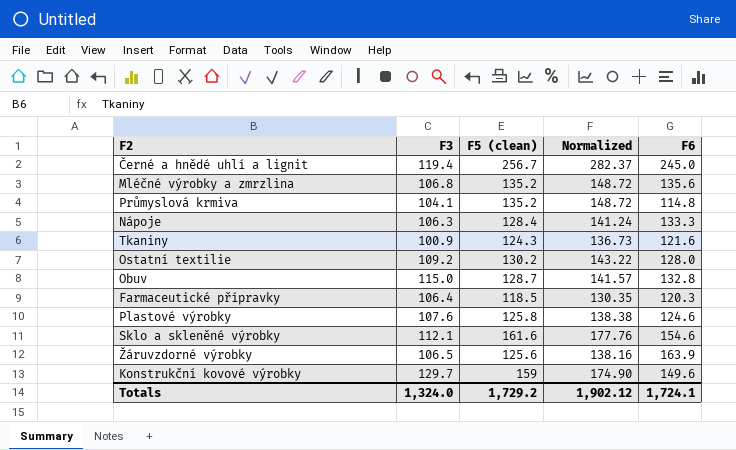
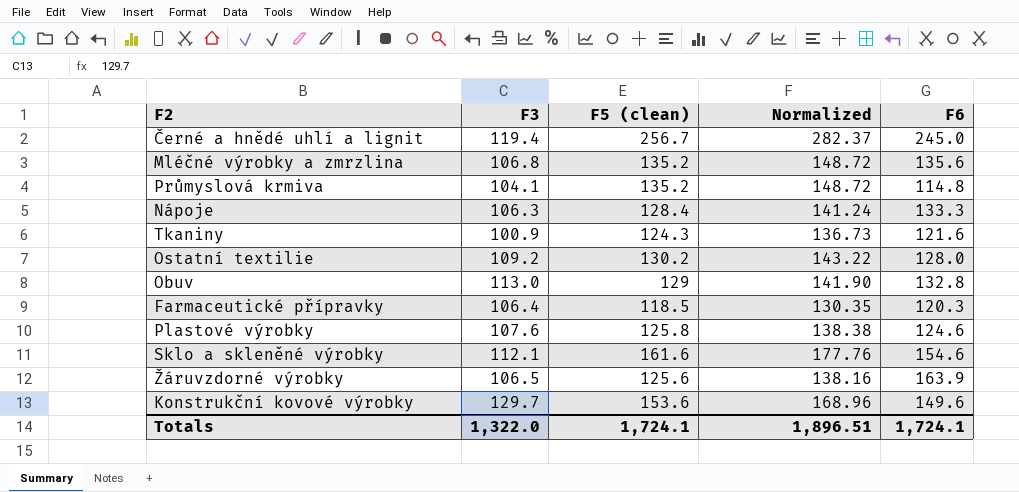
Obuv | F3: 115.0 -> 113.0
Obuv | F5 (clean): 128.7 -> 129
Obuv | Normalized: 141.57 -> 141.90
Konstrukční kovové výrobky | F5 (clean): 159 -> 153.6
Konstrukční kovové výrobky | Normalized: 174.90 -> 168.96
Totals | F3: 1,324.0 -> 1,322.0
Totals | F5 (clean): 1,729.2 -> 1,724.1
Totals | Normalized: 1,902.12 -> 1,896.51

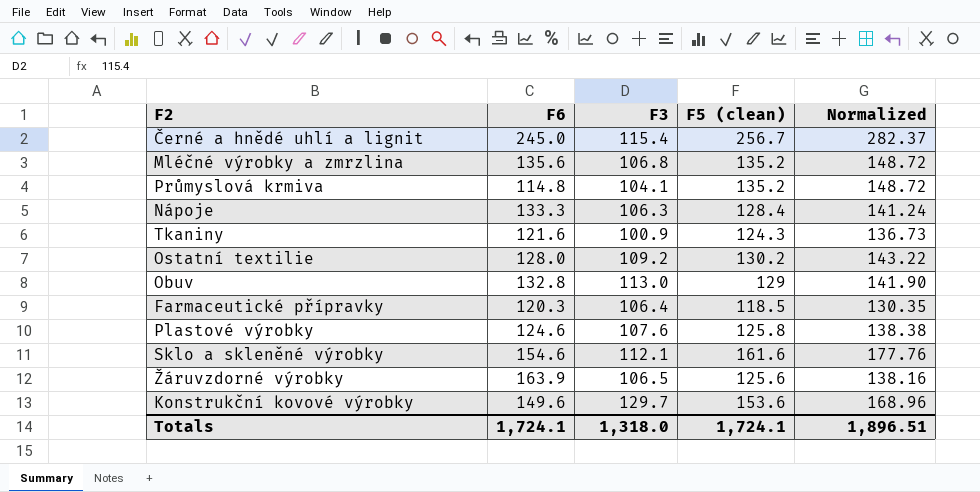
column F6 | position: 5 -> 2
Černé a hnědé uhlí a lignit | F3: 119.4 -> 115.4
Totals | F3: 1,322.0 -> 1,318.0

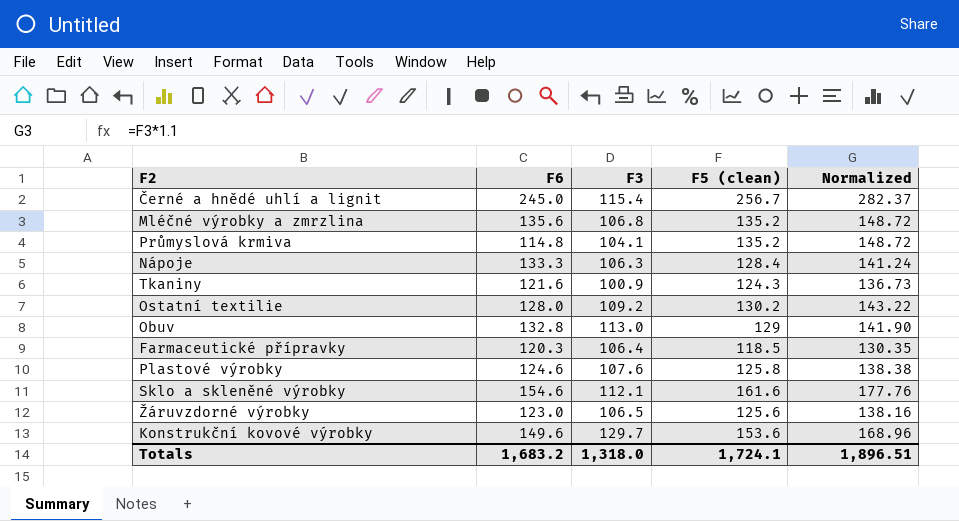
Žáruvzdorné výrobky | F6: 163.9 -> 123.0
Totals | F6: 1,724.1 -> 1,683.2

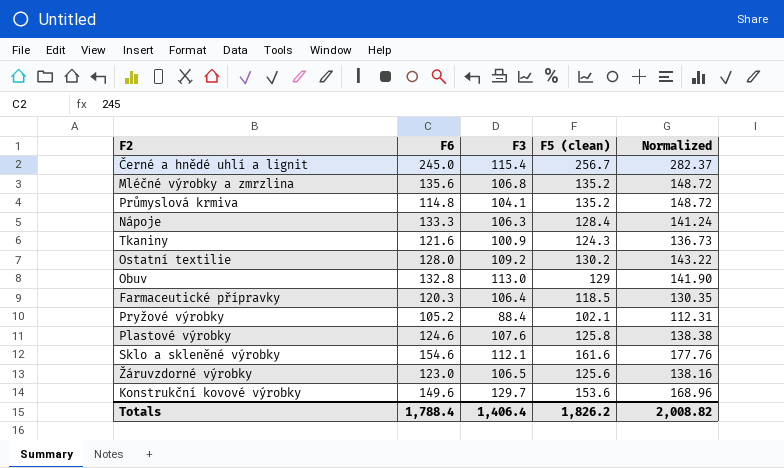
row Pryžové výrobky: none -> 105.2 | 88.4 | 102.1 | 112.31
Totals | F6: 1,683.2 -> 1,788.4
Totals | F3: 1,318.0 -> 1,406.4
Totals | F5 (clean): 1,724.1 -> 1,826.2
Totals | Normalized: 1,896.51 -> 2,008.82

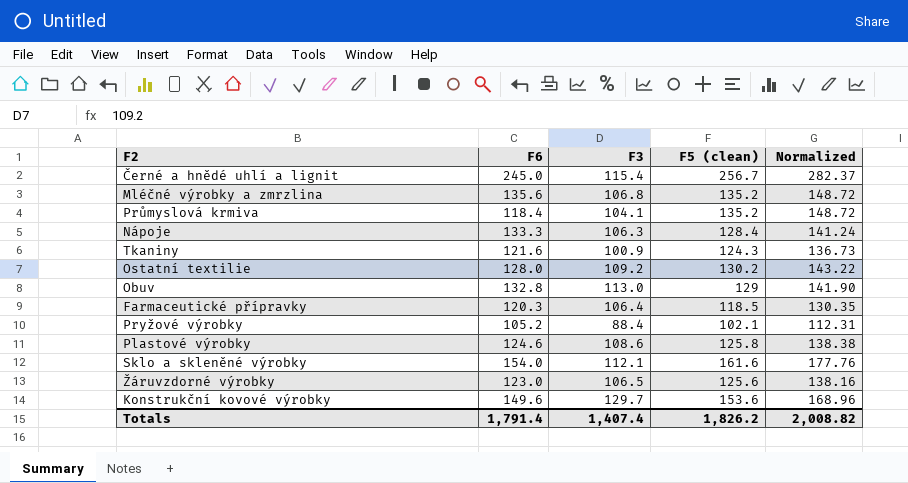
Průmyslová krmiva | F6: 114.8 -> 118.4
Plastové výrobky | F3: 107.6 -> 108.6
Sklo a skleněné výrobky | F6: 154.6 -> 154.0
Totals | F6: 1,788.4 -> 1,791.4
Totals | F3: 1,406.4 -> 1,407.4

